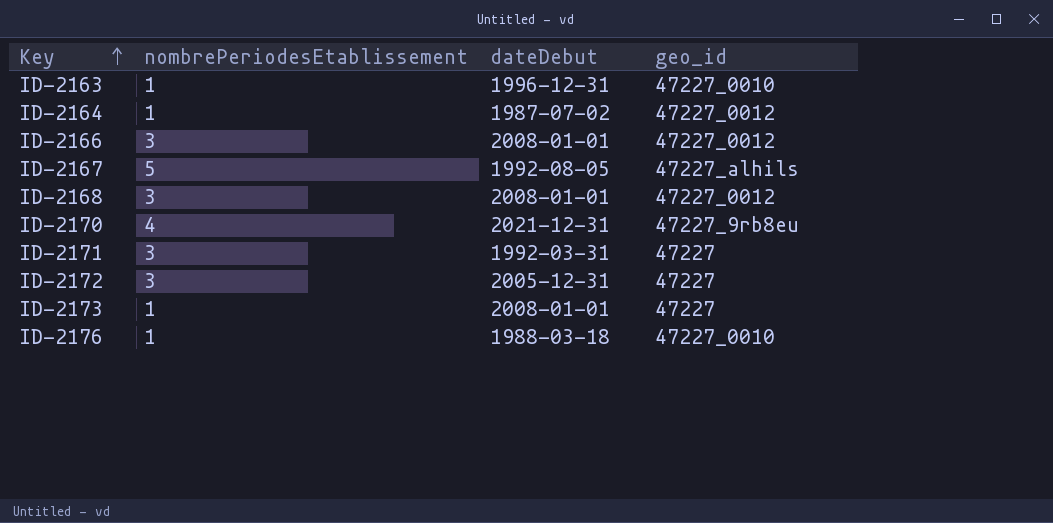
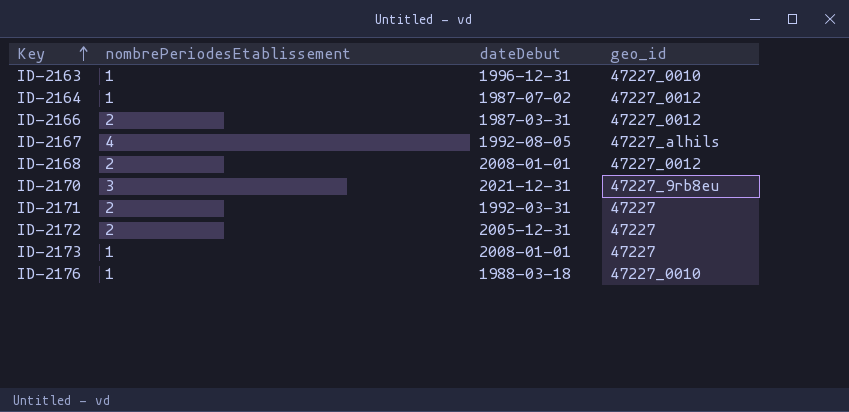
ID-2166 | nombrePeriodesEtablissement: 3 -> 2
ID-2166 | dateDebut: 2008-01-01 -> 1987-03-31
ID-2167 | nombrePeriodesEtablissement: 5 -> 4
ID-2168 | nombrePeriodesEtablissement: 3 -> 2
ID-2170 | nombrePeriodesEtablissement: 4 -> 3
ID-2171 | nombrePeriodesEtablissement: 3 -> 2
ID-2172 | nombrePeriodesEtablissement: 3 -> 2

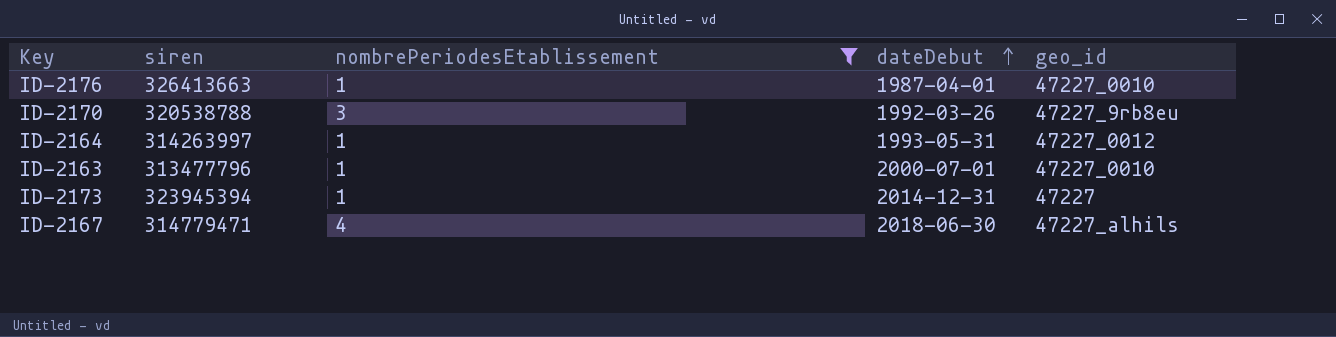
filter: none -> nombrePeriodesEtablissement != 2
row order: Key ascending -> dateDebut ascending
column siren | position: none -> 2
ID-2176 | dateDebut: 1988-03-18 -> 1987-04-01
ID-2170 | dateDebut: 2021-12-31 -> 1992-03-26
ID-2164 | dateDebut: 1987-07-02 -> 1993-05-31
ID-2163 | dateDebut: 1996-12-31 -> 2000-07-01
ID-2173 | dateDebut: 2008-01-01 -> 2014-12-31
ID-2167 | dateDebut: 1992-08-05 -> 2018-06-30

